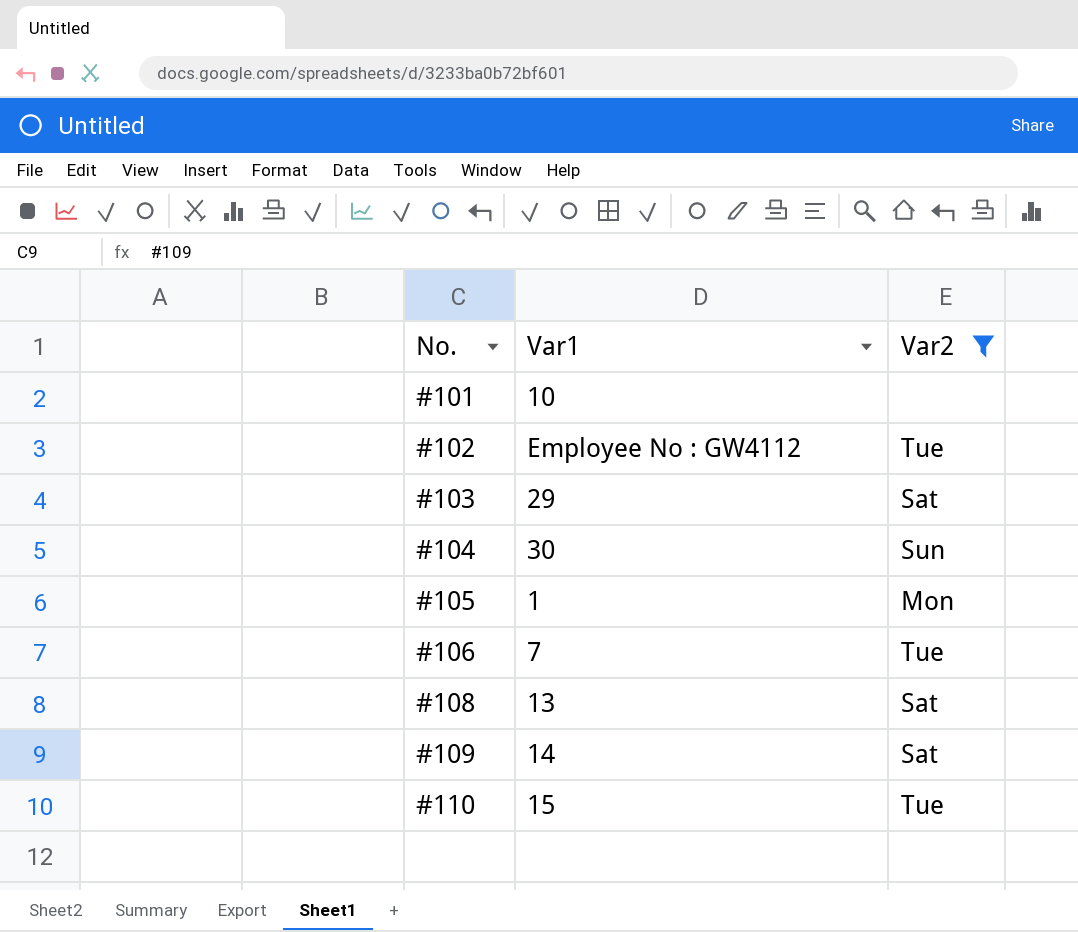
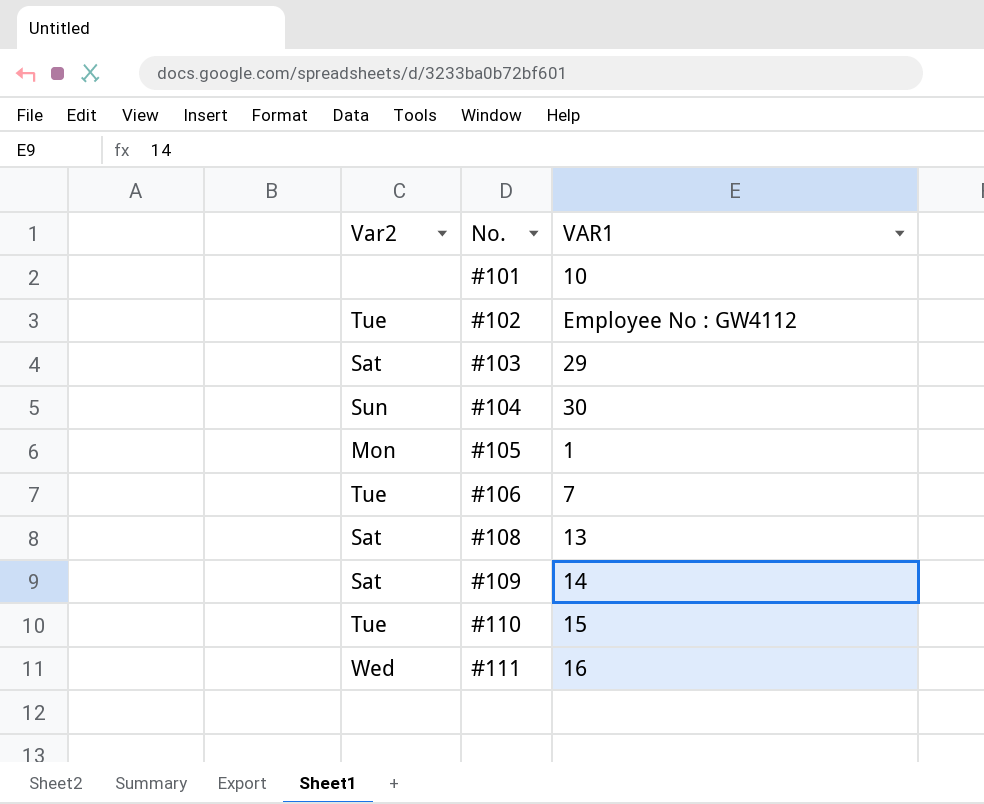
filter: Var2 != Wed -> none
column Var2 | position: 3 -> 1
column name: Var1 -> VAR1

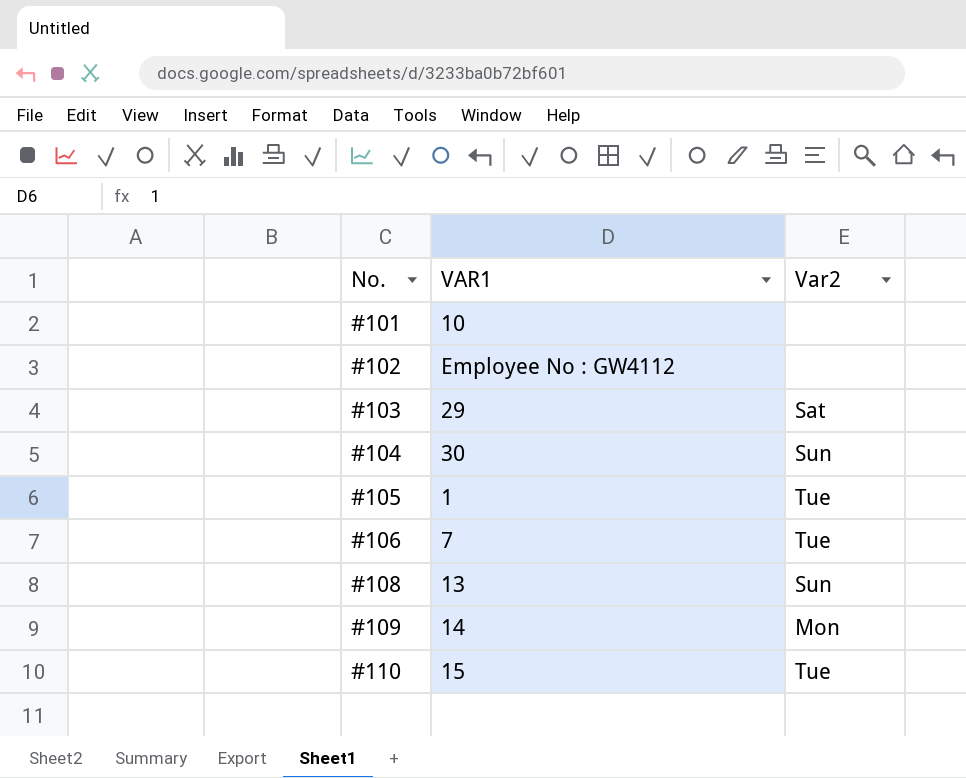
column Var2 | position: 1 -> 3
row #111: Wed | 16 -> none
#102 | Var2: Tue -> none
#105 | Var2: Mon -> Tue
#108 | Var2: Sat -> Sun
#109 | Var2: Sat -> Mon

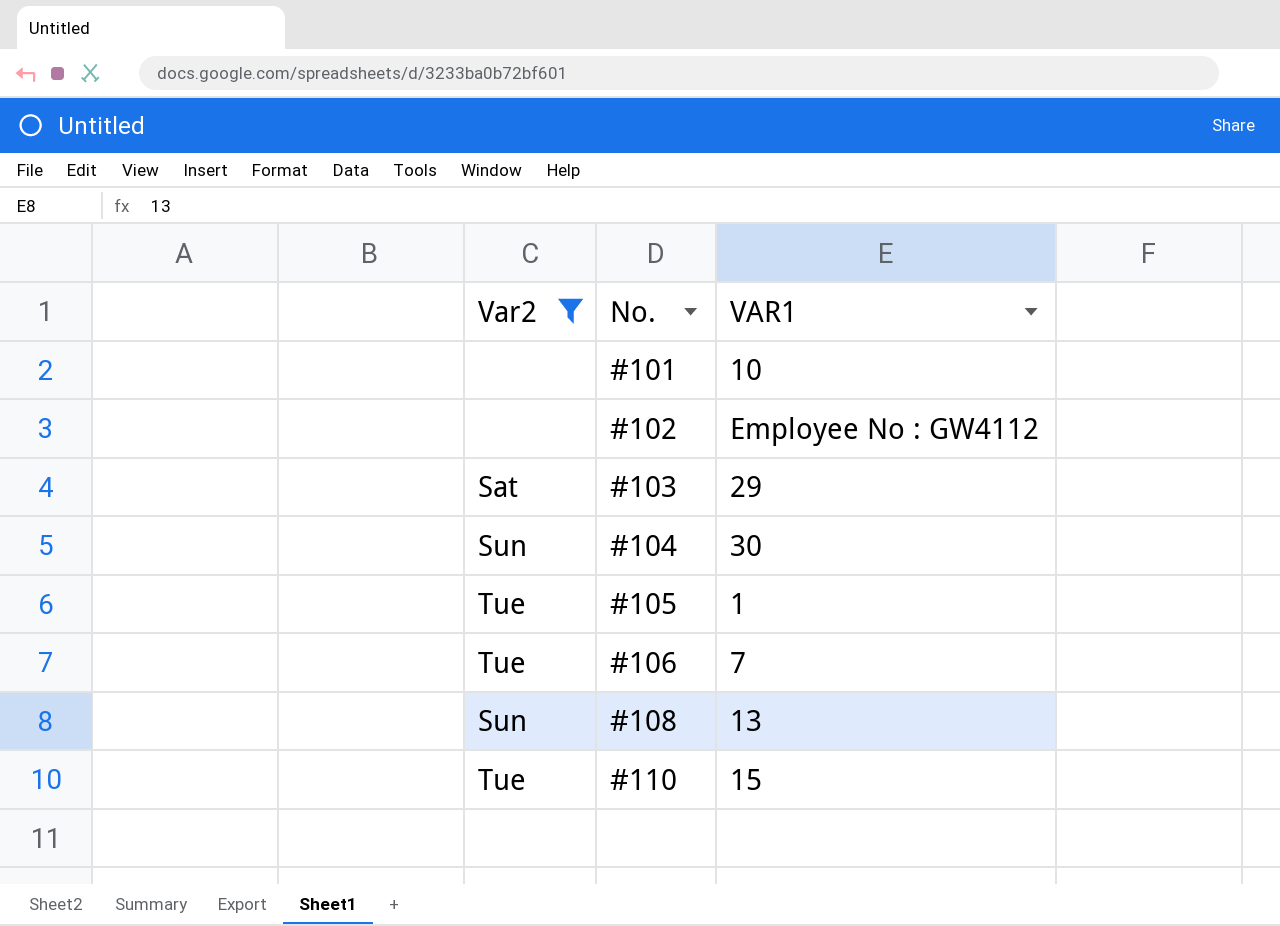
filter: none -> Var2 != Mon
column Var2 | position: 3 -> 1

